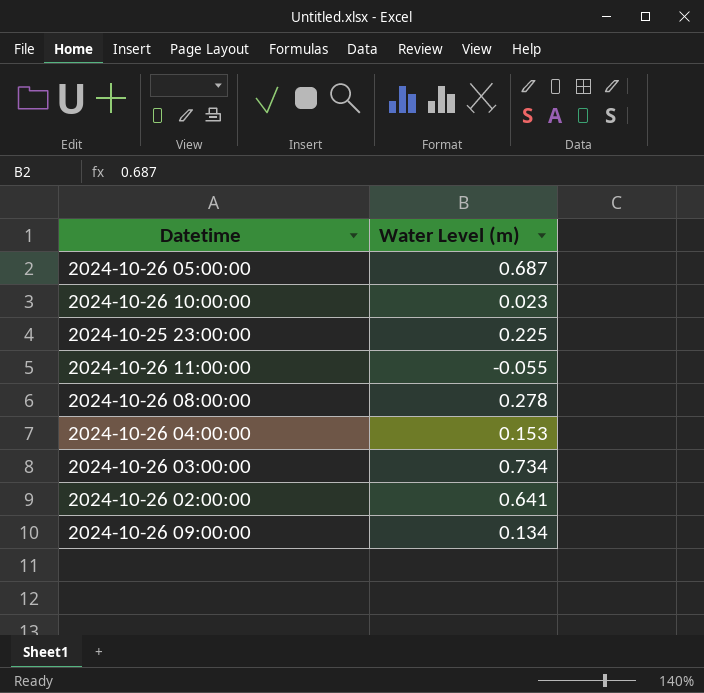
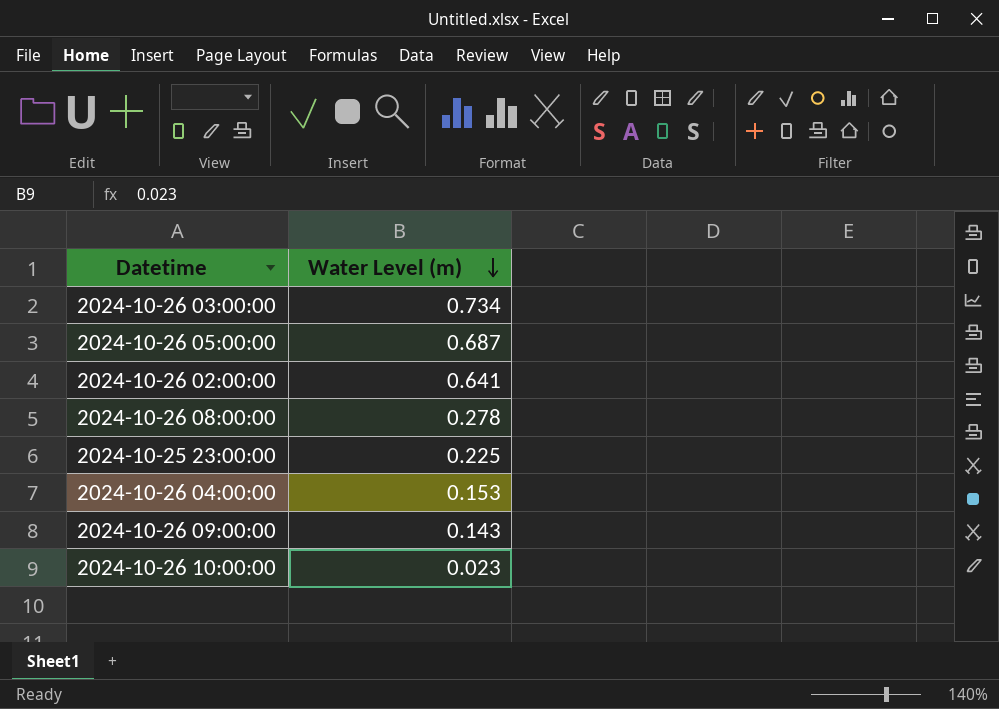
row order: none -> Water Level (m) descending
row 2024-10-26 11:00:00: -0.055 -> none
2024-10-26 09:00:00 | Water Level (m): 0.134 -> 0.143

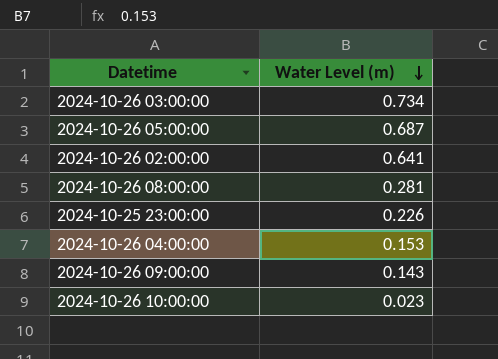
2024-10-26 08:00:00 | Water Level (m): 0.278 -> 0.281
2024-10-25 23:00:00 | Water Level (m): 0.225 -> 0.226

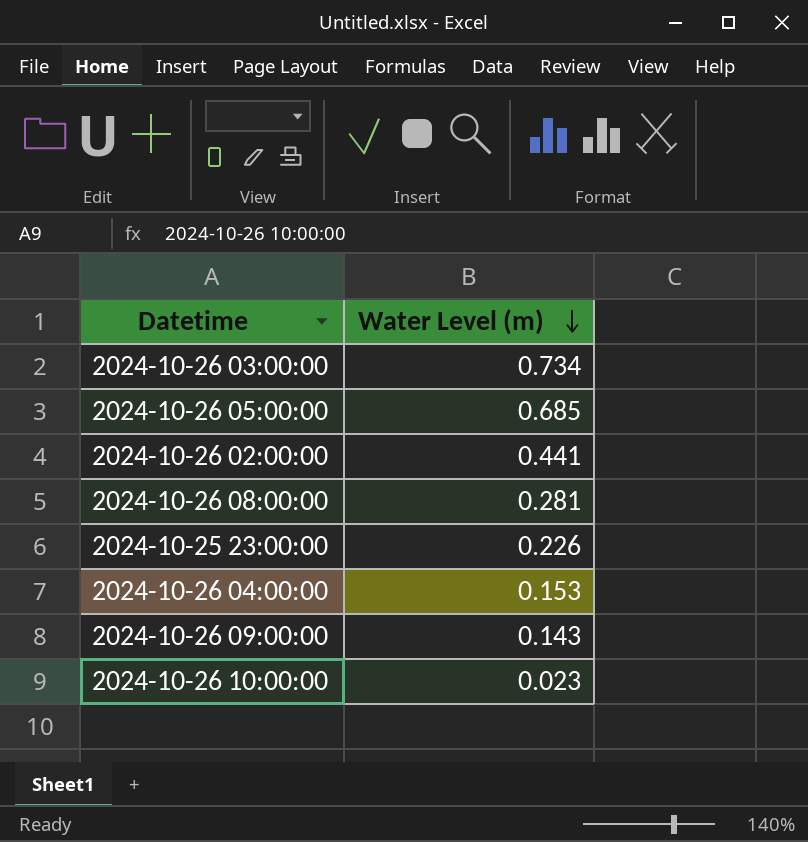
2024-10-26 05:00:00 | Water Level (m): 0.687 -> 0.685
2024-10-26 02:00:00 | Water Level (m): 0.641 -> 0.441

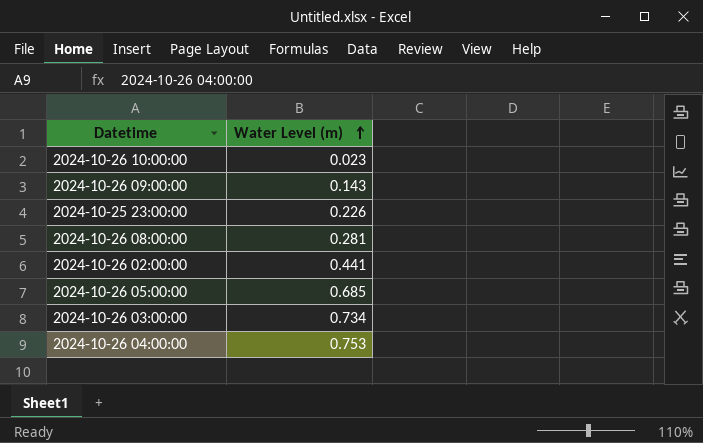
row order: Water Level (m) descending -> Water Level (m) ascending
2024-10-26 04:00:00 | Water Level (m): 0.153 -> 0.753

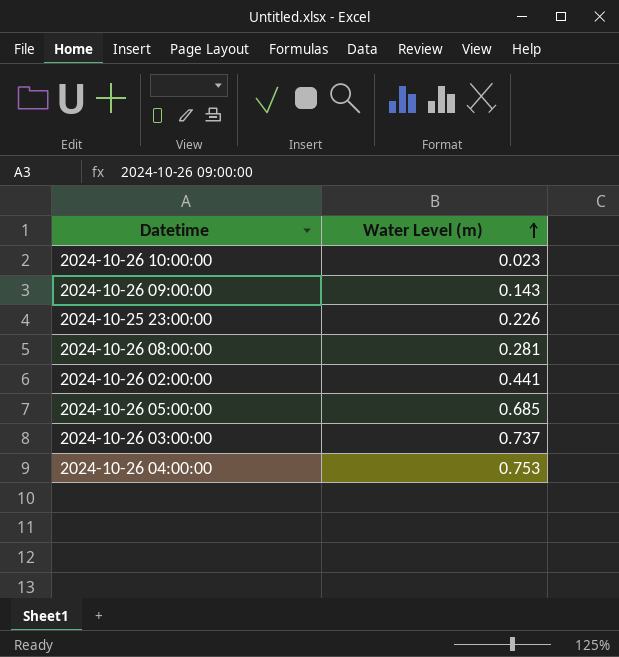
2024-10-26 03:00:00 | Water Level (m): 0.734 -> 0.737

